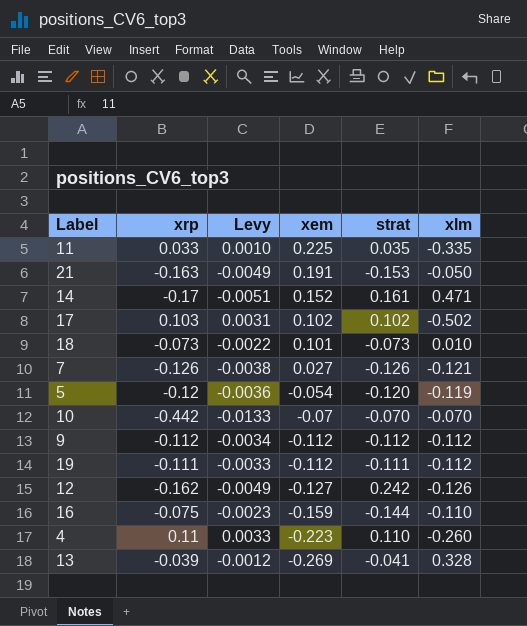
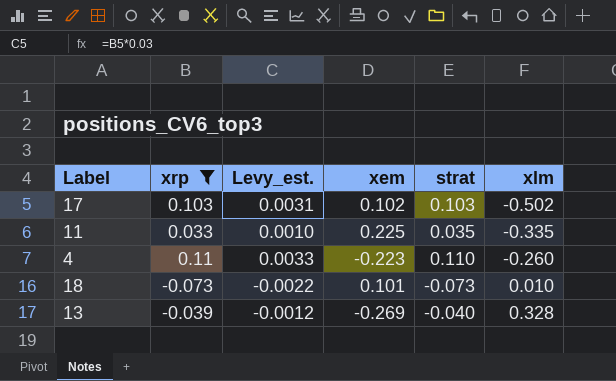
filter: none -> xrp >= -0.073
row order: xem descending -> xlm ascending
column name: Levy -> Levy_est.
17 | strat: 0.102 -> 0.103
13 | strat: -0.041 -> -0.040

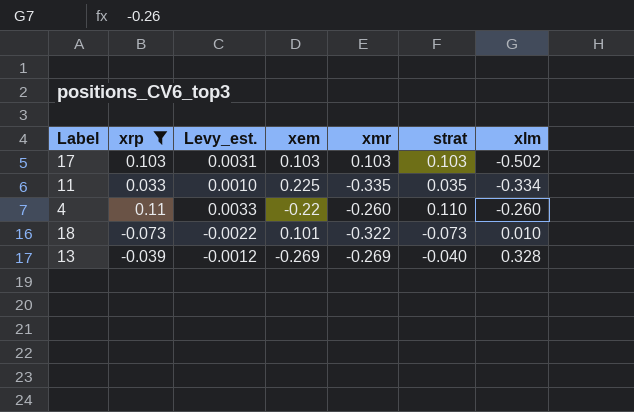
column xmr | position: none -> 5
17 | xem: 0.102 -> 0.103
11 | xlm: -0.335 -> -0.334
4 | xem: -0.223 -> -0.22

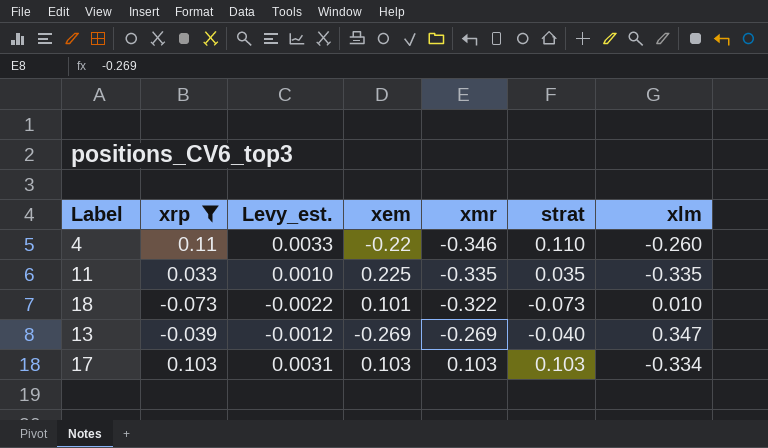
row order: xlm ascending -> xmr ascending
4 | xmr: -0.260 -> -0.346
11 | xlm: -0.334 -> -0.335
13 | xlm: 0.328 -> 0.347
17 | xlm: -0.502 -> -0.334

